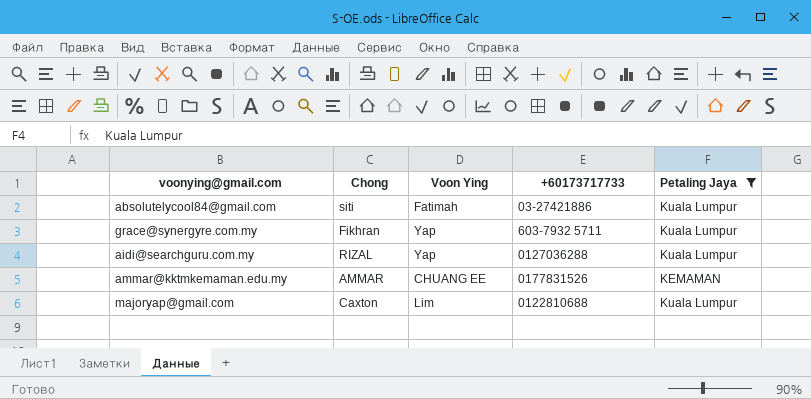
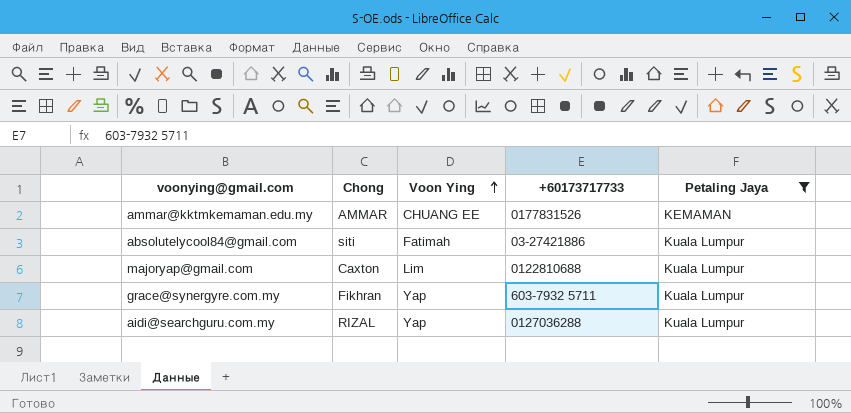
row order: none -> Voon Ying ascending

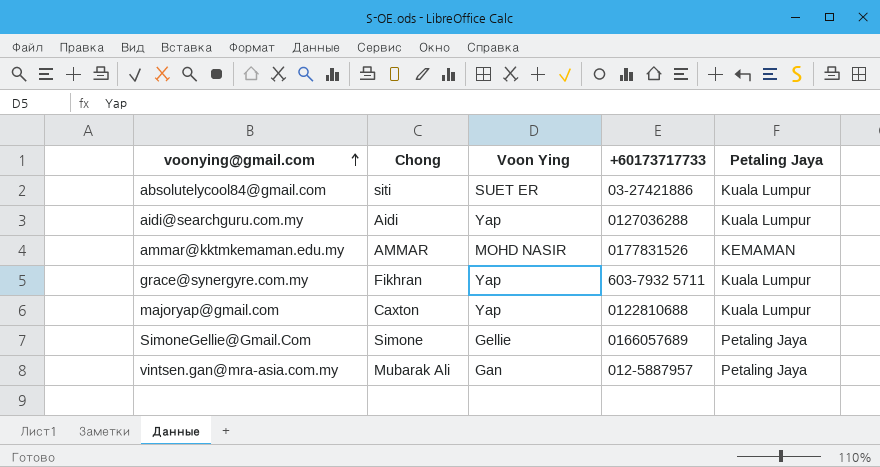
filter: Petaling Jaya != Petaling Jaya -> none
row order: Voon Ying ascending -> voonying@gmail.com ascending
absolutelycool84@gmail.com | Voon Ying: Fatimah -> SUET ER
aidi@searchguru.com.my | Chong: RIZAL -> Aidi
ammar@kktmkemaman.edu.my | Voon Ying: CHUANG EE -> MOHD NASIR
majoryap@gmail.com | Voon Ying: Lim -> Yap

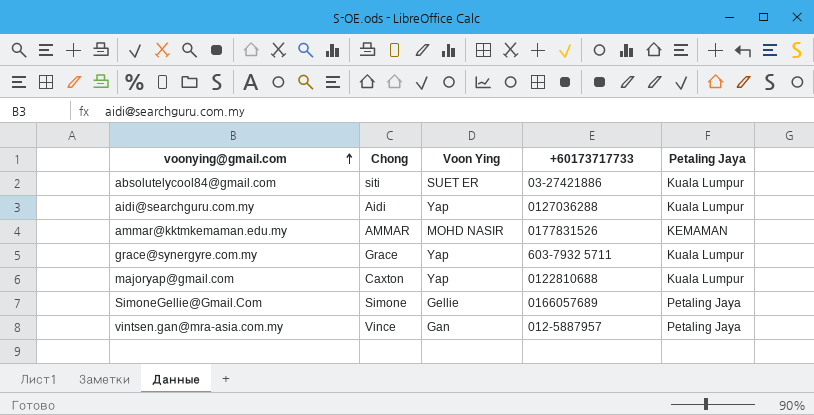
grace@synergyre.com.my | Chong: Fikhran -> Grace
vintsen.gan@mra-asia.com.my | Chong: Mubarak Ali -> Vince

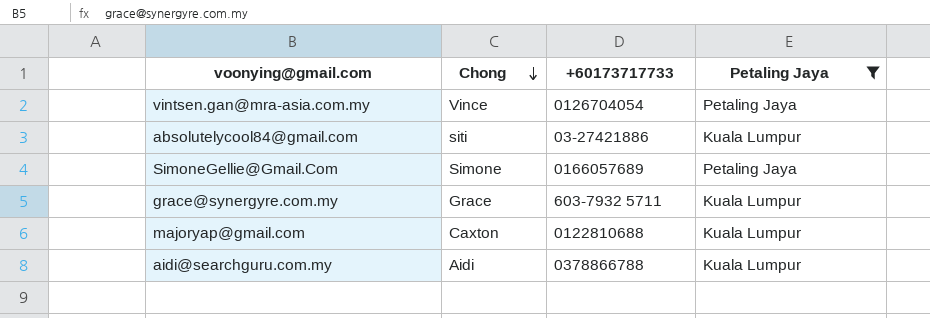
filter: none -> Petaling Jaya != KEMAMAN
row order: voonying@gmail.com ascending -> Chong descending
column Voon Ying | position: 3 -> none
vintsen.gan@mra-asia.com.my | +60173717733: 012-5887957 -> 0126704054
aidi@searchguru.com.my | +60173717733: 0127036288 -> 0378866788

